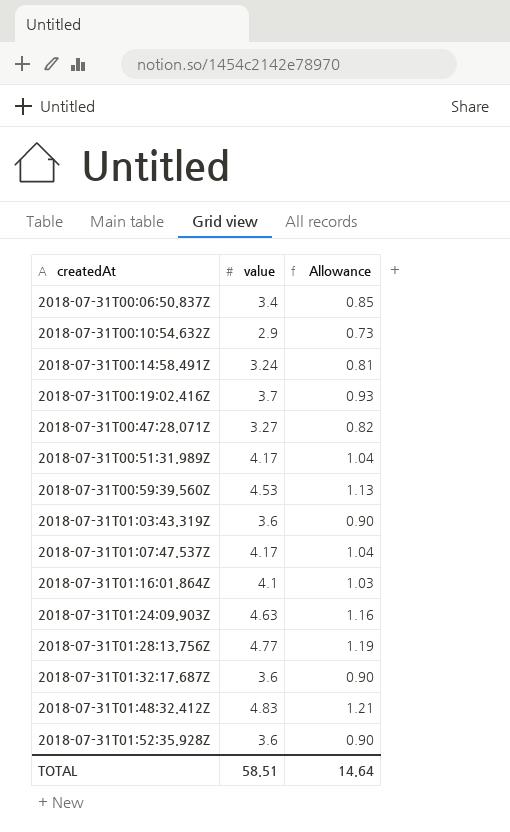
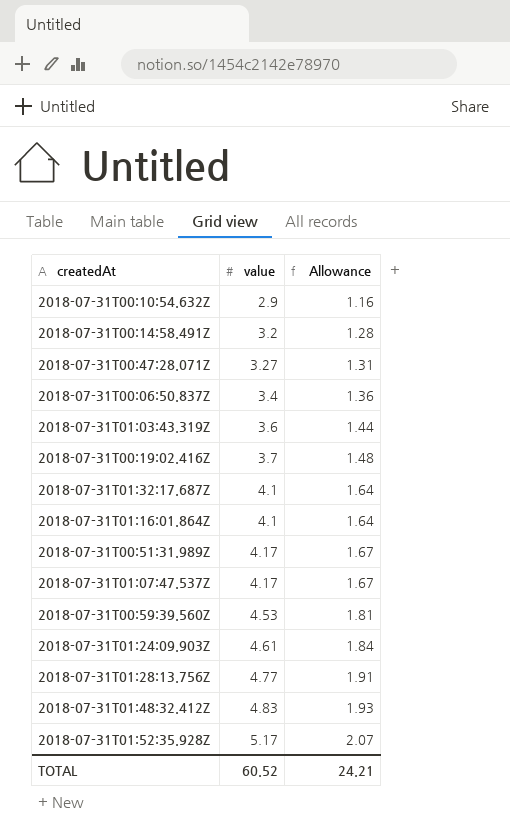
row order: createdAt ascending -> value ascending
column Allowance | formula: [value] * 0.25 -> [value] * 0.4
2018-07-31T00:14:58.491Z | value: 3.24 -> 3.2
2018-07-31T01:32:17.687Z | value: 3.6 -> 4.1
2018-07-31T01:24:09.903Z | value: 4.63 -> 4.61
2018-07-31T01:52:35.928Z | value: 3.6 -> 5.17
TOTAL | value: 58.51 -> 60.52
TOTAL | Allowance: 14.64 -> 24.21

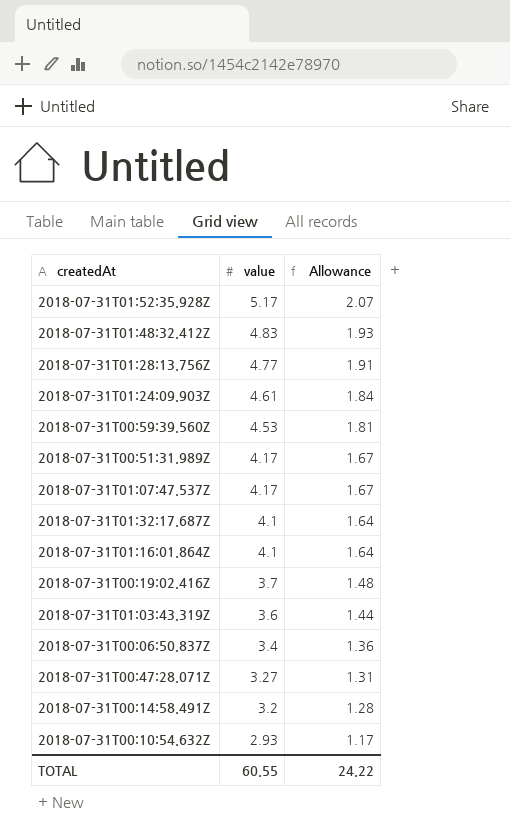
row order: value ascending -> value descending
2018-07-31T00:10:54.632Z | value: 2.9 -> 2.93
2018-07-31T00:10:54.632Z | Allowance: 1.16 -> 1.17
TOTAL | value: 60.52 -> 60.55
TOTAL | Allowance: 24.21 -> 24.22

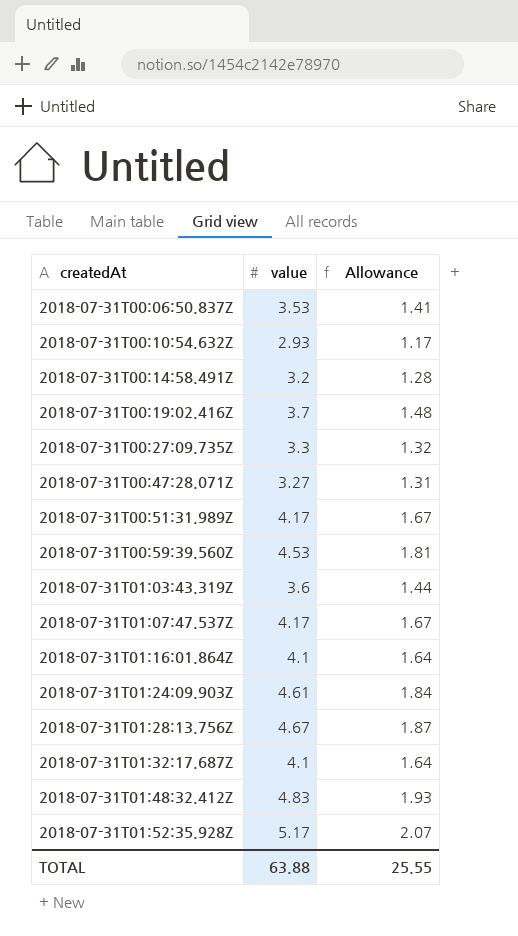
row order: value descending -> createdAt ascending
2018-07-31T00:06:50.837Z | value: 3.4 -> 3.53
2018-07-31T00:06:50.837Z | Allowance: 1.36 -> 1.41
row 2018-07-31T00:27:09.735Z: none -> 3.3 | 1.32
2018-07-31T01:28:13.756Z | value: 4.77 -> 4.67
2018-07-31T01:28:13.756Z | Allowance: 1.91 -> 1.87
TOTAL | value: 60.55 -> 63.88
TOTAL | Allowance: 24.22 -> 25.55

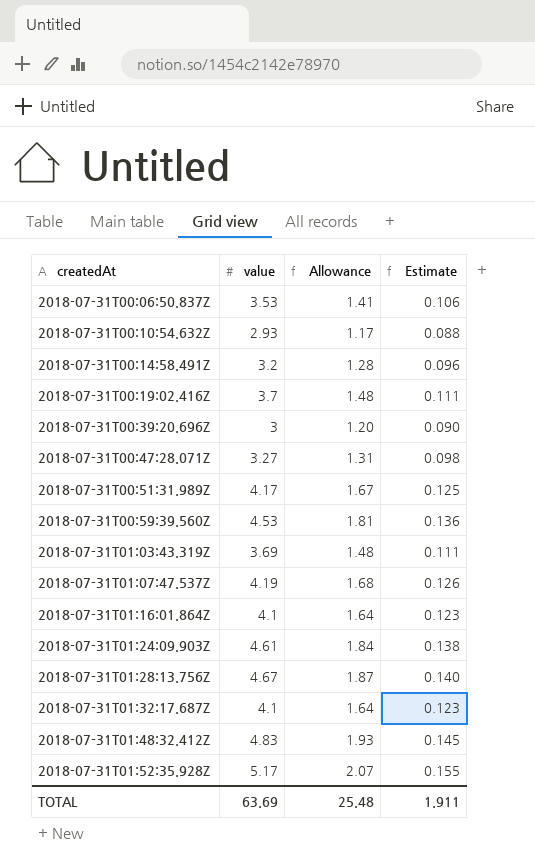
column Estimate | formula: none -> [value] * 0.03
row 2018-07-31T00:27:09.735Z: 3.3 | 1.32 -> none
row 2018-07-31T00:39:20.696Z: none -> 3 | 1.20 | 0.090
2018-07-31T01:03:43.319Z | value: 3.6 -> 3.69
2018-07-31T01:03:43.319Z | Allowance: 1.44 -> 1.48
2018-07-31T01:07:47.537Z | value: 4.17 -> 4.19
2018-07-31T01:07:47.537Z | Allowance: 1.67 -> 1.68
TOTAL | value: 63.88 -> 63.69
TOTAL | Allowance: 25.55 -> 25.48

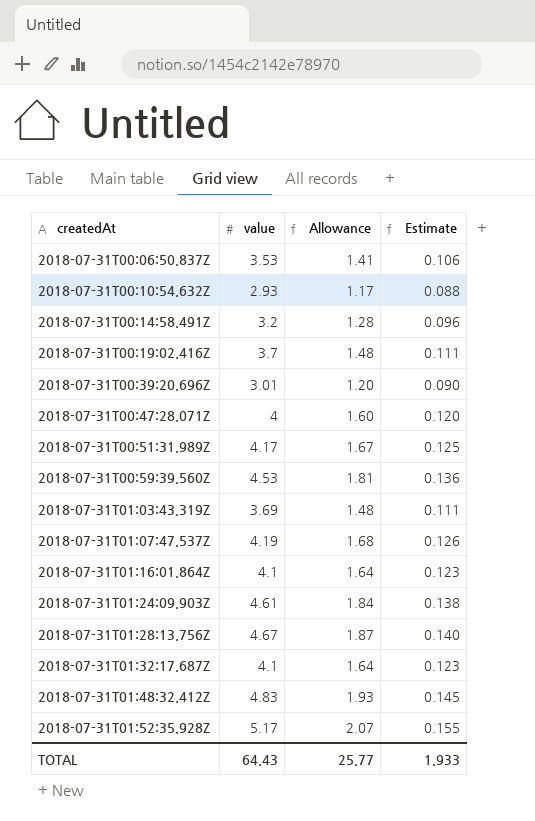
2018-07-31T00:39:20.696Z | value: 3 -> 3.01
2018-07-31T00:47:28.071Z | value: 3.27 -> 4
2018-07-31T00:47:28.071Z | Allowance: 1.31 -> 1.60
2018-07-31T00:47:28.071Z | Estimate: 0.098 -> 0.120
TOTAL | value: 63.69 -> 64.43
TOTAL | Allowance: 25.48 -> 25.77
TOTAL | Estimate: 1.911 -> 1.933

